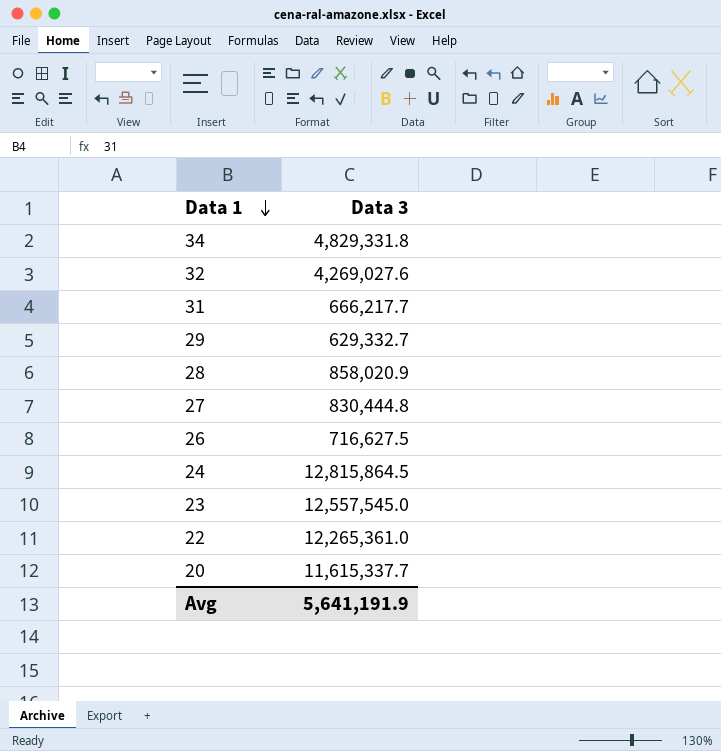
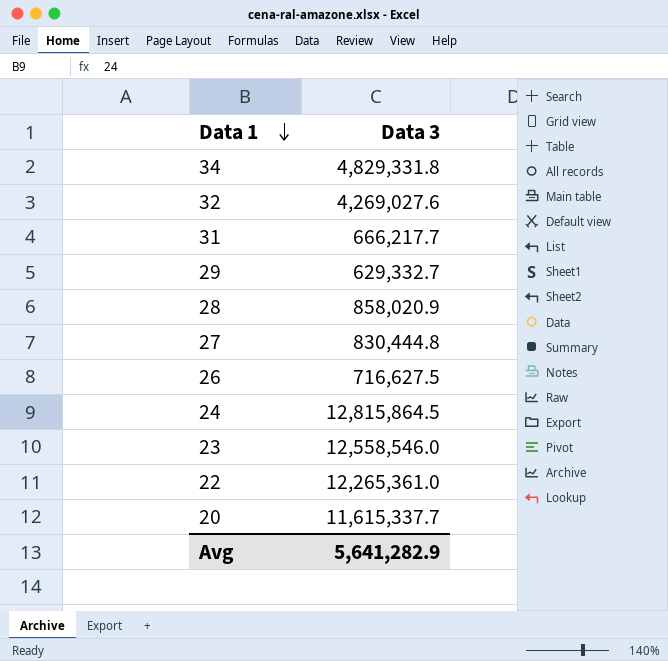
23 | Data 3: 12,557,545.0 -> 12,558,546.0
Avg | Data 3: 5,641,191.9 -> 5,641,282.9

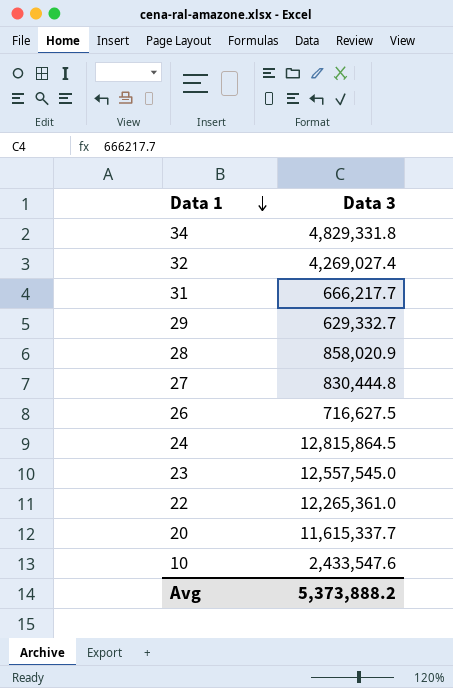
32 | Data 3: 4,269,027.6 -> 4,269,027.4
23 | Data 3: 12,558,546.0 -> 12,557,545.0
row 10: none -> 2,433,547.6
Avg | Data 3: 5,641,282.9 -> 5,373,888.2

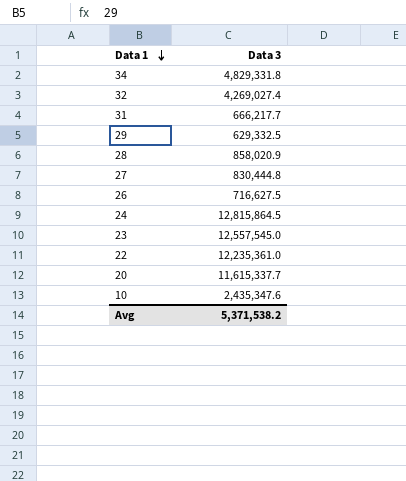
29 | Data 3: 629,332.7 -> 629,332.5
22 | Data 3: 12,265,361.0 -> 12,235,361.0
10 | Data 3: 2,433,547.6 -> 2,435,347.6
Avg | Data 3: 5,373,888.2 -> 5,371,538.2

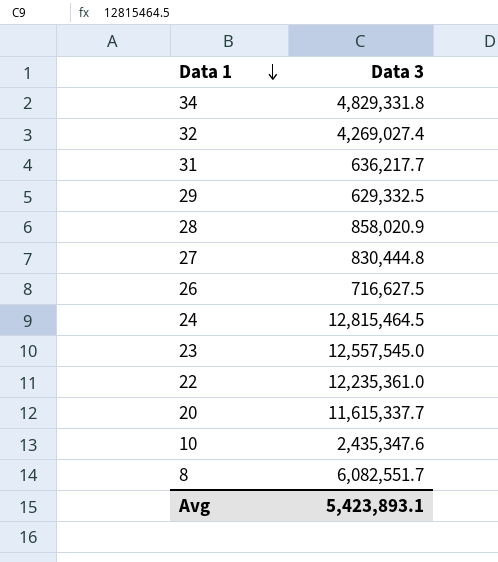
31 | Data 3: 666,217.7 -> 636,217.7
24 | Data 3: 12,815,864.5 -> 12,815,464.5
row 8: none -> 6,082,551.7
Avg | Data 3: 5,371,538.2 -> 5,423,893.1

